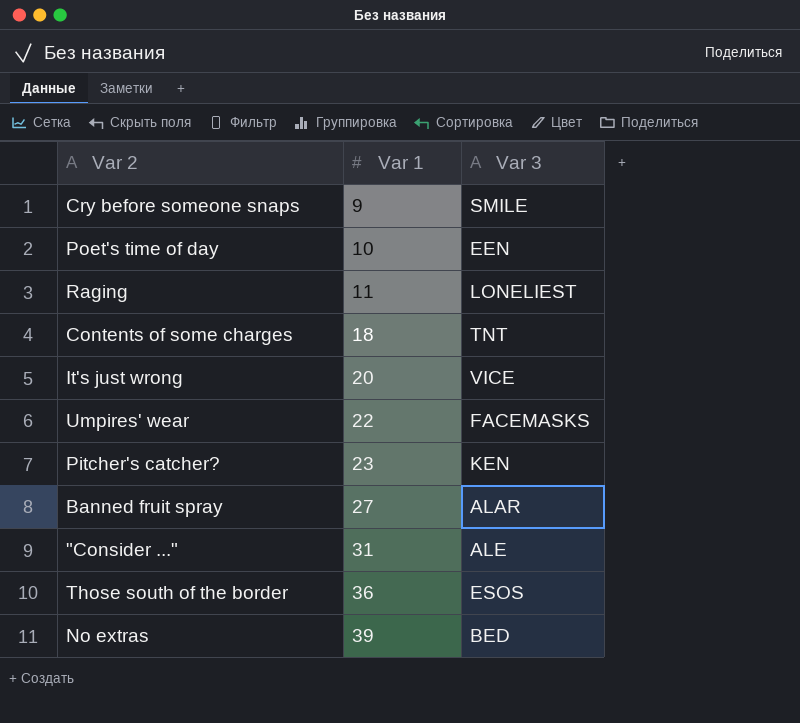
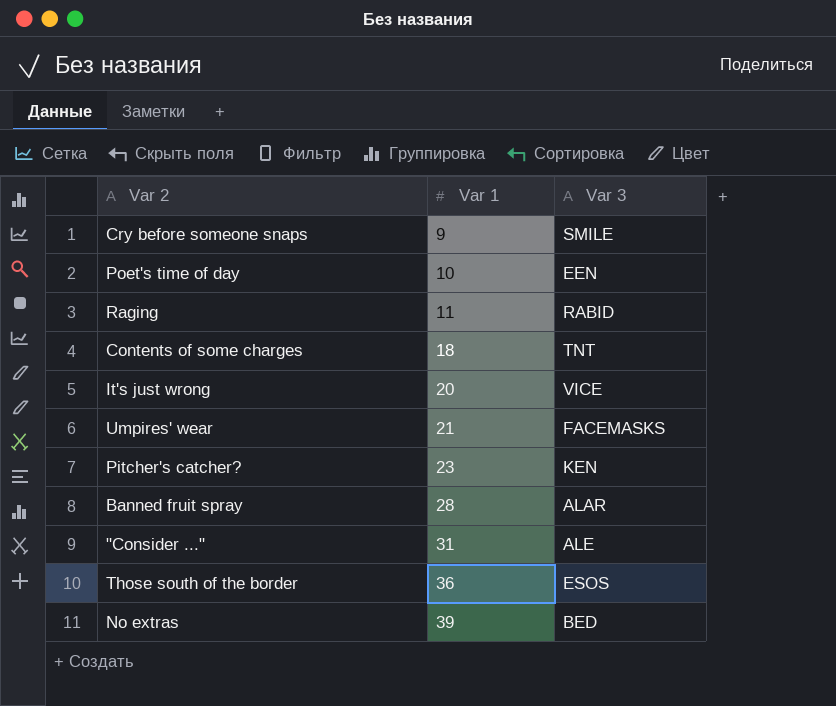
Raging | Var 3: LONELIEST -> RABID
Umpires' wear | Var 1: 22 -> 21
Banned fruit spray | Var 1: 27 -> 28

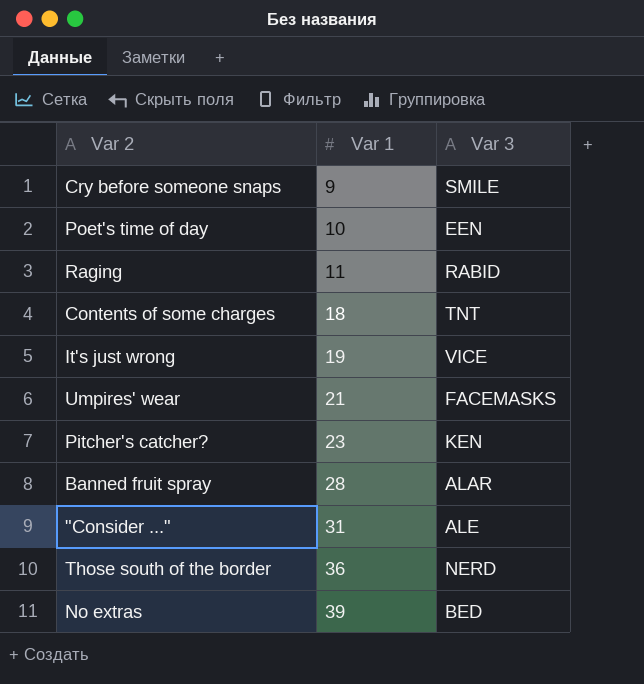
It's just wrong | Var 1: 20 -> 19
Those south of the border | Var 3: ESOS -> NERD

